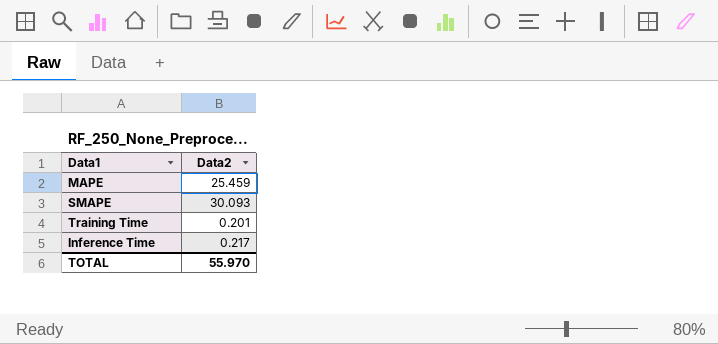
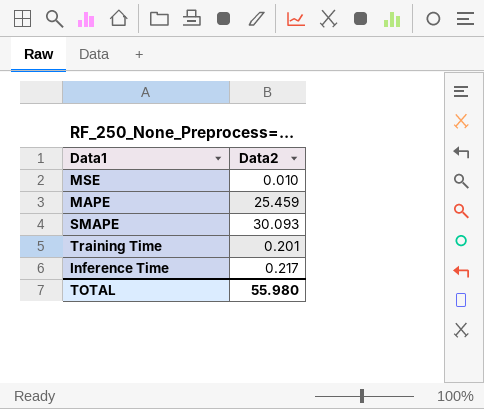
row MSE: none -> 0.010
TOTAL | Data2: 55.970 -> 55.980

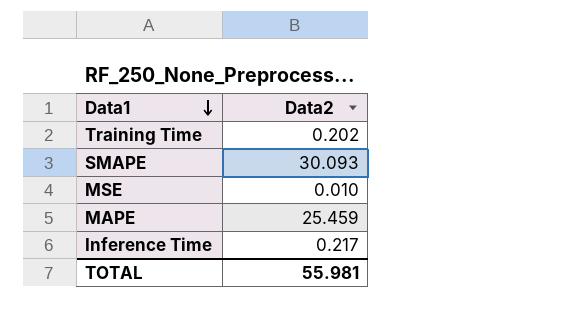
row order: none -> Data1 descending
Training Time | Data2: 0.201 -> 0.202
TOTAL | Data2: 55.980 -> 55.981

